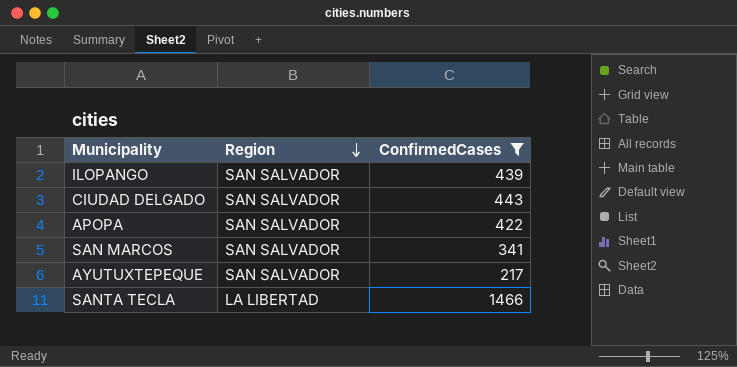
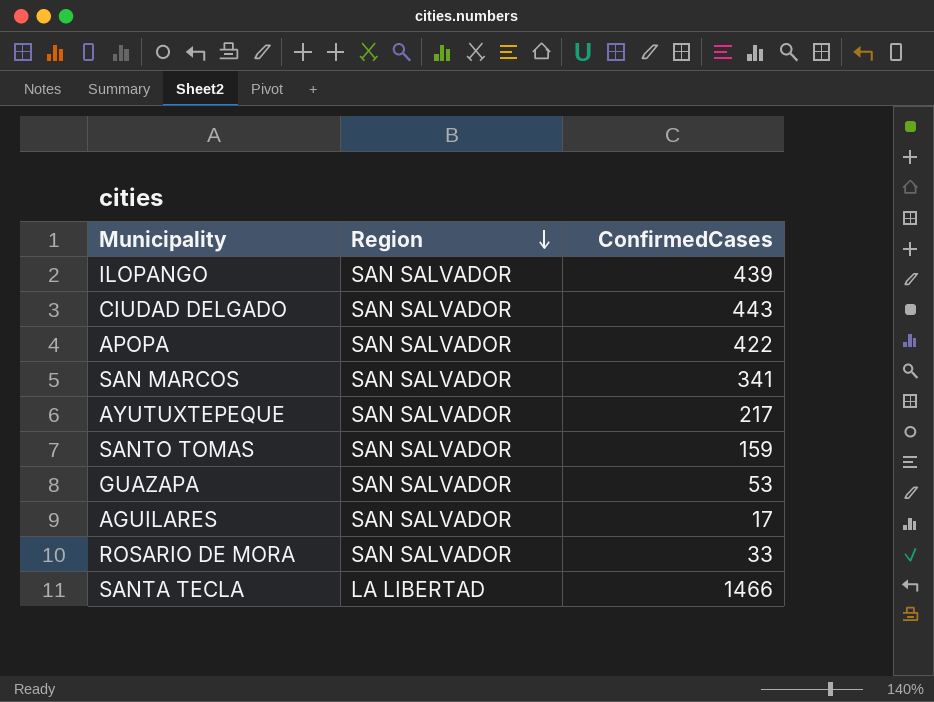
filter: ConfirmedCases >= 217 -> none

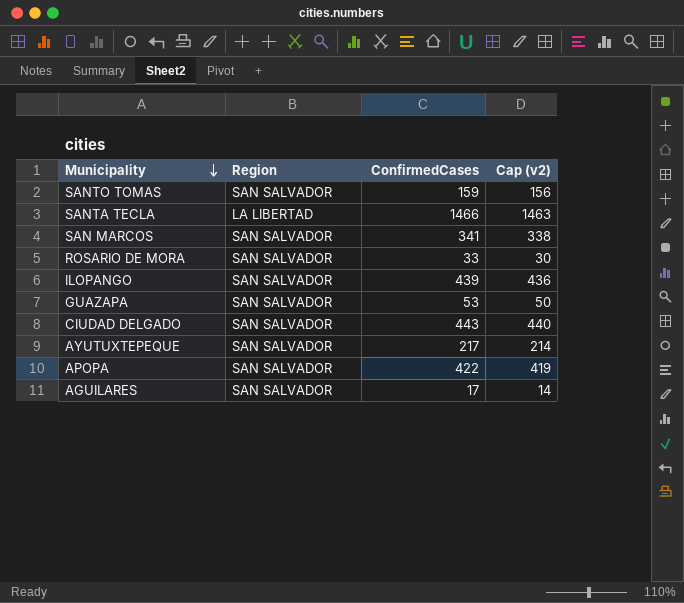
row order: Region descending -> Municipality descending
column Cap (v2) | formula: none -> [ConfirmedCases] - 3

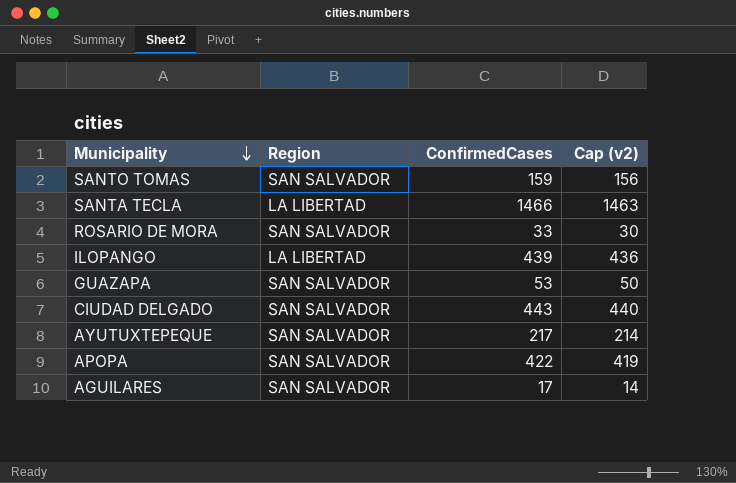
row SAN MARCOS: SAN SALVADOR | 341 | 338 -> none
ILOPANGO | Region: SAN SALVADOR -> LA LIBERTAD

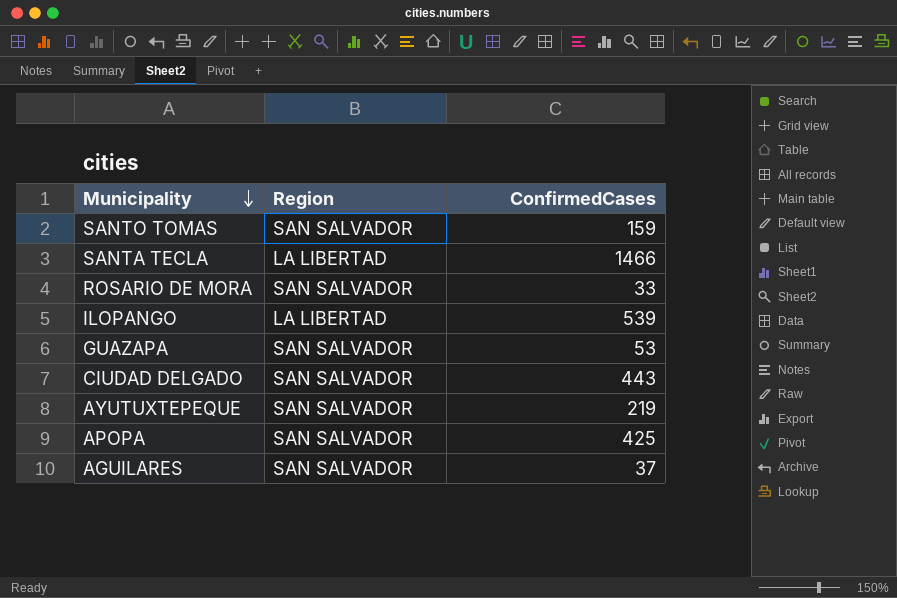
column Cap (v2) | formula: [ConfirmedCases] - 3 -> none
ILOPANGO | ConfirmedCases: 439 -> 539
AYUTUXTEPEQUE | ConfirmedCases: 217 -> 219
APOPA | ConfirmedCases: 422 -> 425
AGUILARES | ConfirmedCases: 17 -> 37

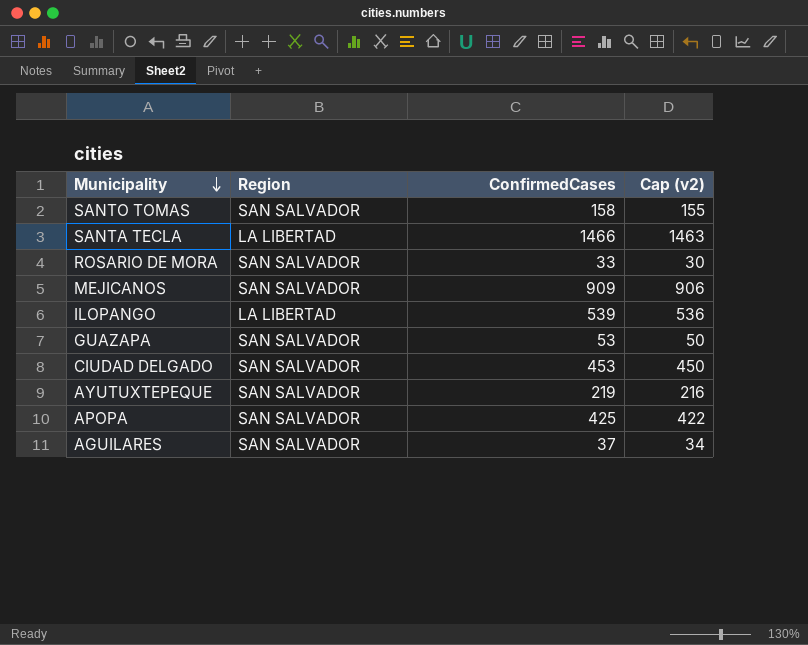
column Cap (v2) | formula: none -> [ConfirmedCases] - 3
SANTO TOMAS | ConfirmedCases: 159 -> 158
row MEJICANOS: none -> SAN SALVADOR | 909 | 906
CIUDAD DELGADO | ConfirmedCases: 443 -> 453

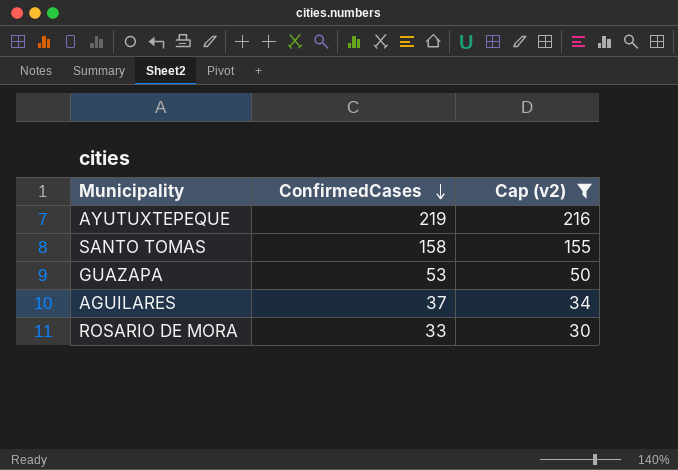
filter: none -> Cap (v2) <= 216
row order: Municipality descending -> ConfirmedCases descending
column Region | position: 2 -> none

